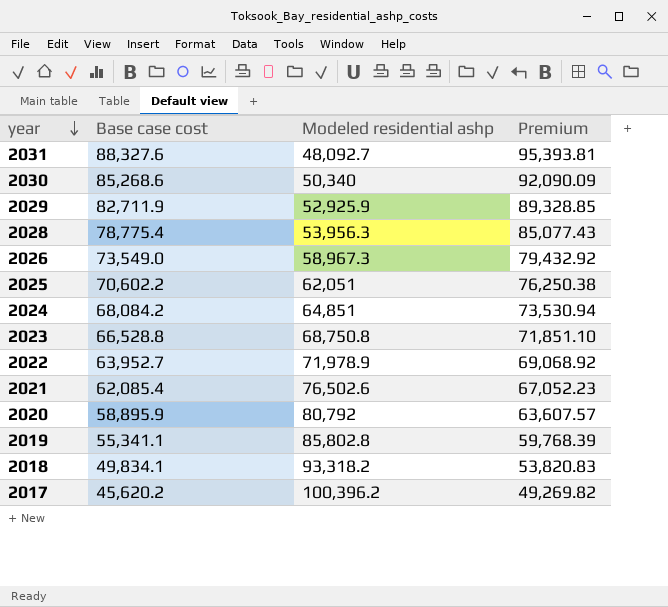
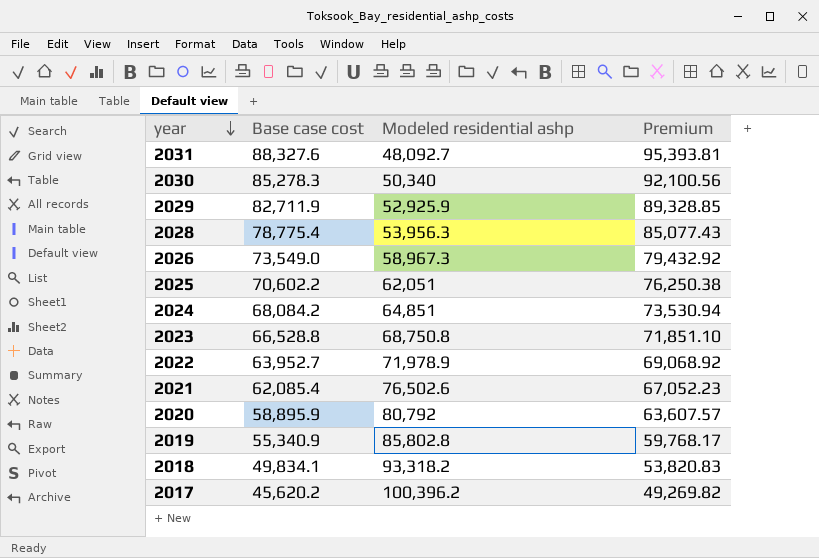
2030 | Base case cost: 85,268.6 -> 85,278.3
2030 | Premium: 92,090.09 -> 92,100.56
2019 | Base case cost: 55,341.1 -> 55,340.9
2019 | Premium: 59,768.39 -> 59,768.17

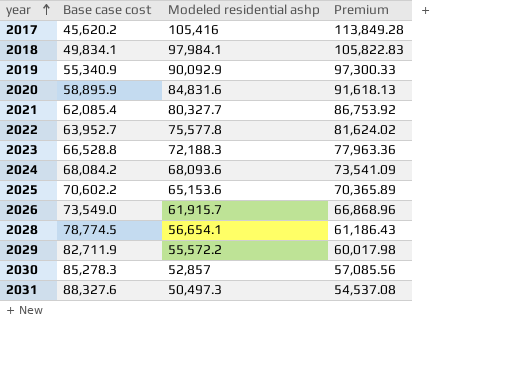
row order: year descending -> year ascending
column Premium | formula: [Base case cost] * 1.08 -> [Modeled residential ashp] * 1.08
2017 | Modeled residential ashp: 100,396.2 -> 105,416
2018 | Modeled residential ashp: 93,318.2 -> 97,984.1
2019 | Modeled residential ashp: 85,802.8 -> 90,092.9
2020 | Modeled residential ashp: 80,792 -> 84,831.6
2021 | Modeled residential ashp: 76,502.6 -> 80,327.7
2022 | Modeled residential ashp: 71,978.9 -> 75,577.8
2023 | Modeled residential ashp: 68,750.8 -> 72,188.3
2024 | Modeled residential ashp: 64,851 -> 68,093.6
2025 | Modeled residential ashp: 62,051 -> 65,153.6
2026 | Modeled residential ashp: 58,967.3 -> 61,915.7
2028 | Base case cost: 78,775.4 -> 78,774.5
2028 | Modeled residential ashp: 53,956.3 -> 56,654.1
2029 | Modeled residential ashp: 52,925.9 -> 55,572.2
2030 | Modeled residential ashp: 50,340 -> 52,857
2031 | Modeled residential ashp: 48,092.7 -> 50,497.3

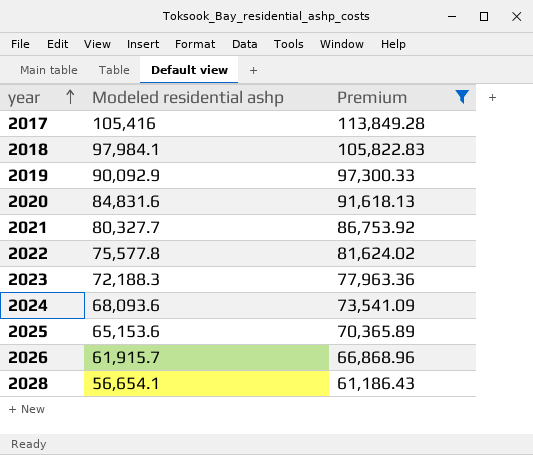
filter: none -> Premium >= 61,186.43
column Base case cost | position: 2 -> none

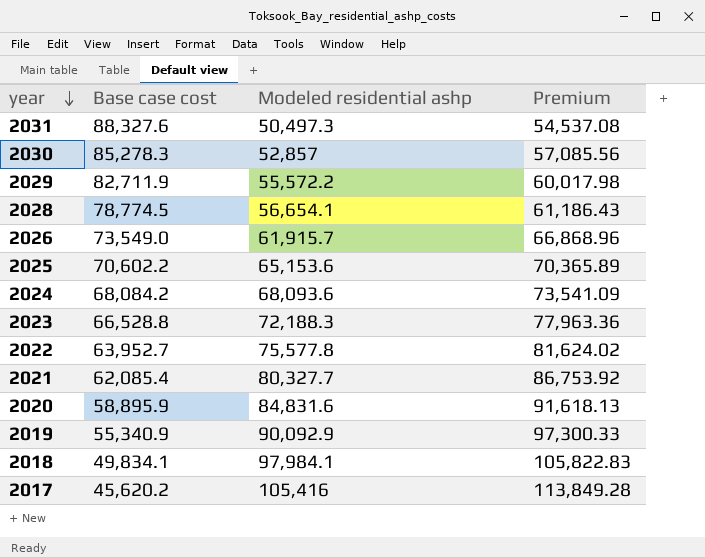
filter: Premium >= 61,186.43 -> none
row order: year ascending -> year descending
column Base case cost | position: none -> 2

